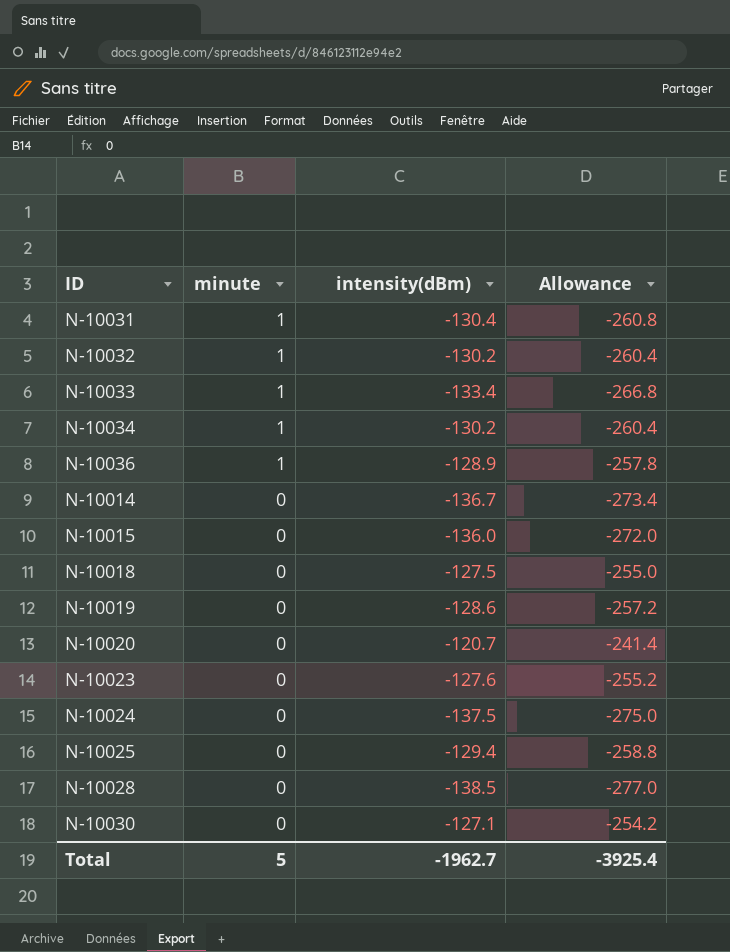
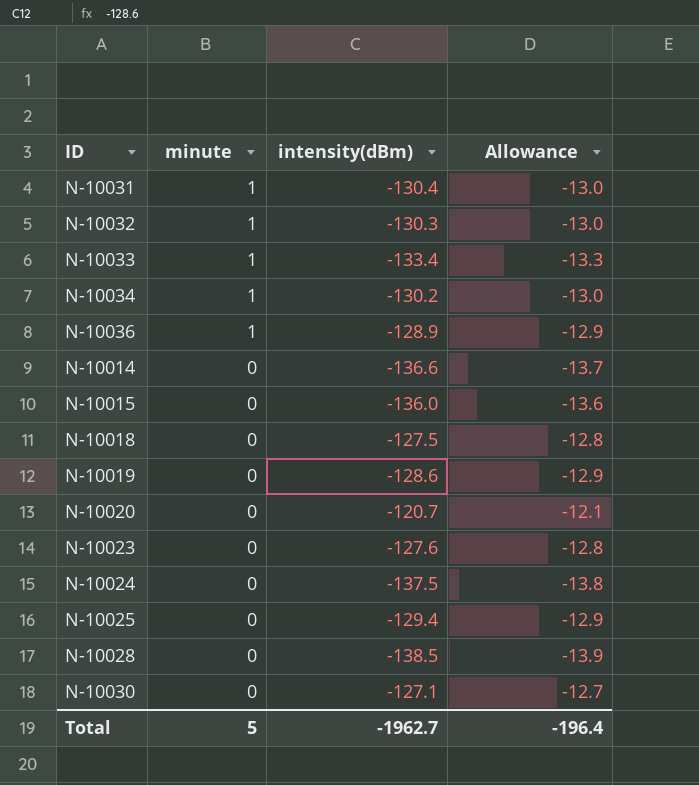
column Allowance | formula: [intensity(dBm)] * 2 -> [intensity(dBm)] * 0.1
N-10032 | intensity(dBm): -130.2 -> -130.3
N-10014 | intensity(dBm): -136.7 -> -136.6
Total | Allowance: -3925.4 -> -196.4

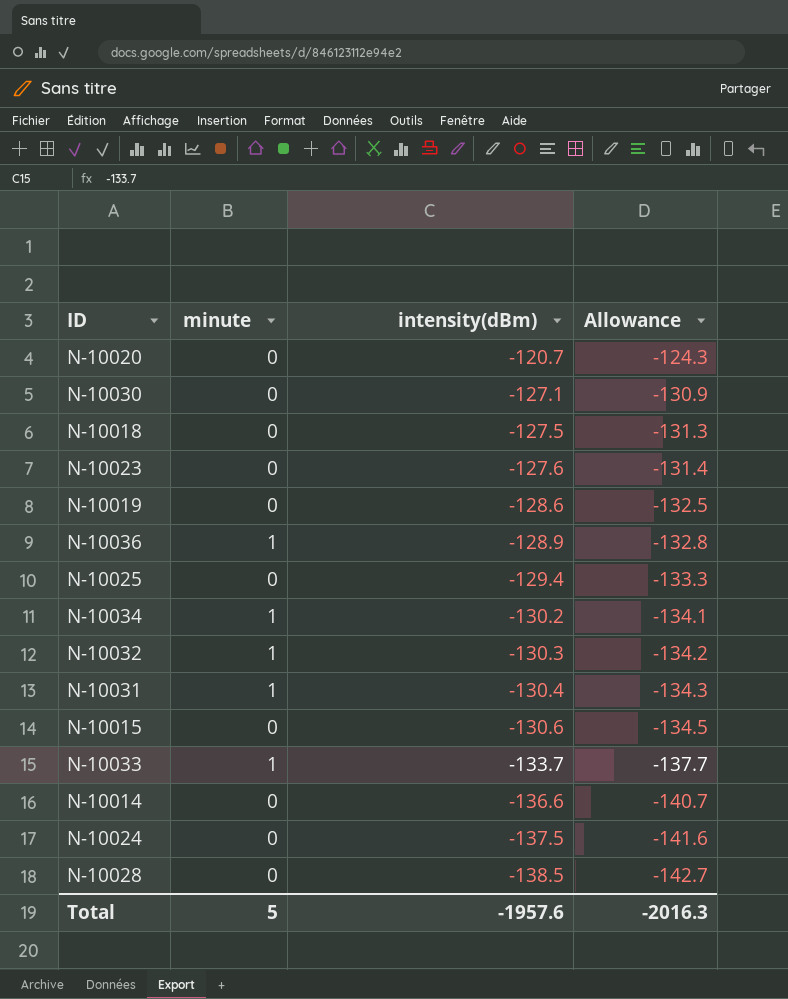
row order: minute descending -> intensity(dBm) descending
column Allowance | formula: [intensity(dBm)] * 0.1 -> [intensity(dBm)] * 1.03
N-10015 | intensity(dBm): -136.0 -> -130.6
N-10033 | intensity(dBm): -133.4 -> -133.7
Total | intensity(dBm): -1962.7 -> -1957.6
Total | Allowance: -196.4 -> -2016.3

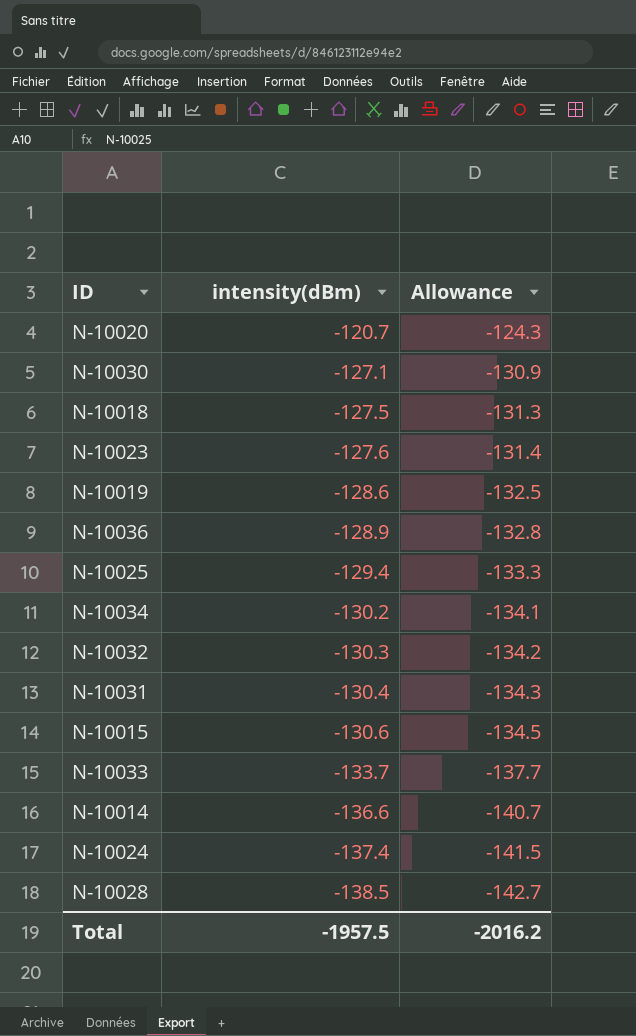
column minute | position: 2 -> none
N-10024 | intensity(dBm): -137.5 -> -137.4
N-10024 | Allowance: -141.6 -> -141.5
Total | intensity(dBm): -1957.6 -> -1957.5
Total | Allowance: -2016.3 -> -2016.2

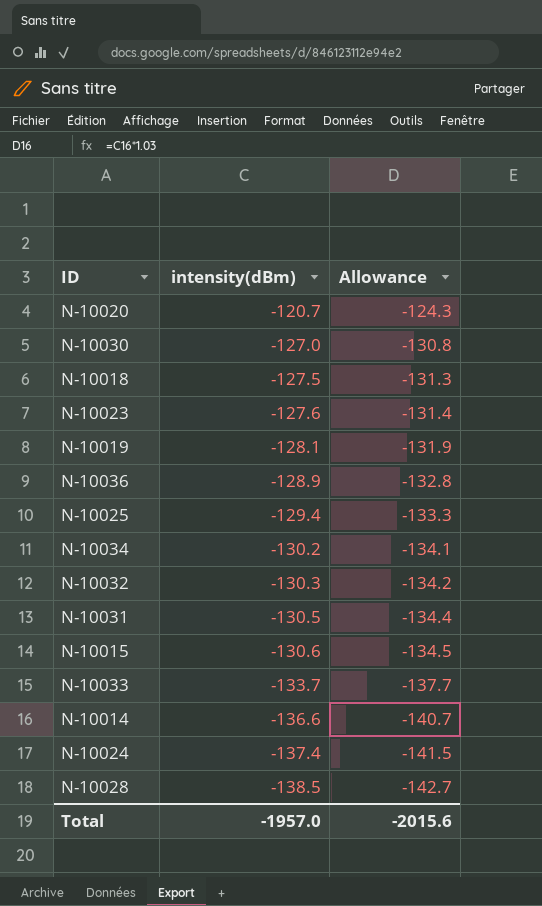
N-10030 | intensity(dBm): -127.1 -> -127.0
N-10030 | Allowance: -130.9 -> -130.8
N-10019 | intensity(dBm): -128.6 -> -128.1
N-10019 | Allowance: -132.5 -> -131.9
N-10031 | intensity(dBm): -130.4 -> -130.5
N-10031 | Allowance: -134.3 -> -134.4
Total | intensity(dBm): -1957.5 -> -1957.0
Total | Allowance: -2016.2 -> -2015.6

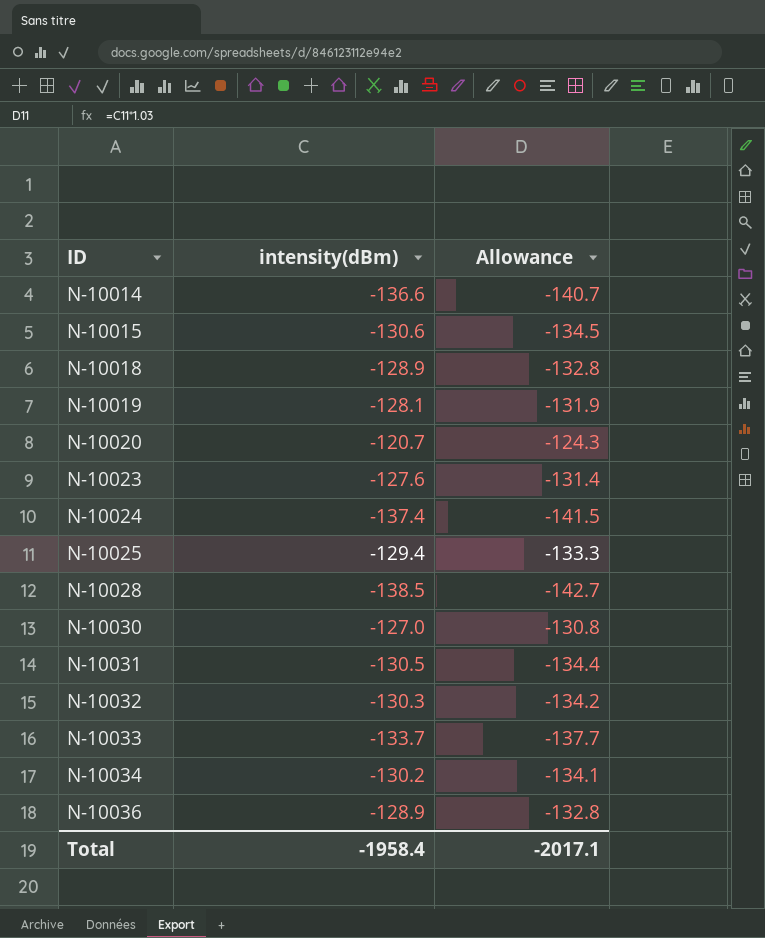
row order: intensity(dBm) descending -> ID ascending
N-10018 | intensity(dBm): -127.5 -> -128.9
N-10018 | Allowance: -131.3 -> -132.8
Total | intensity(dBm): -1957.0 -> -1958.4
Total | Allowance: -2015.6 -> -2017.1

